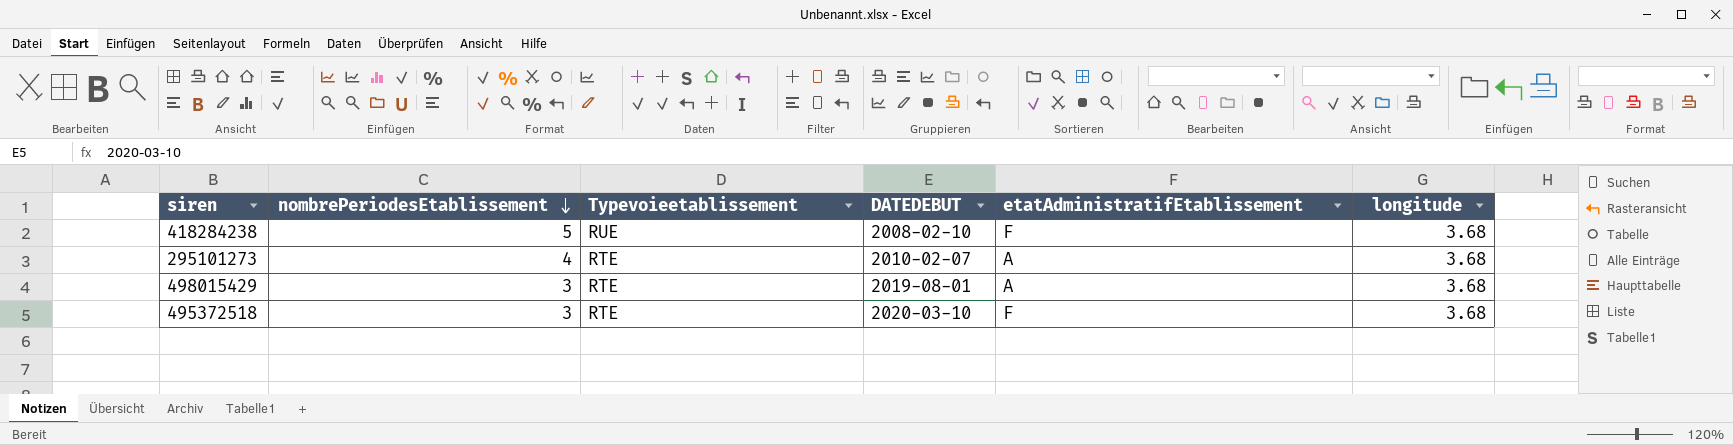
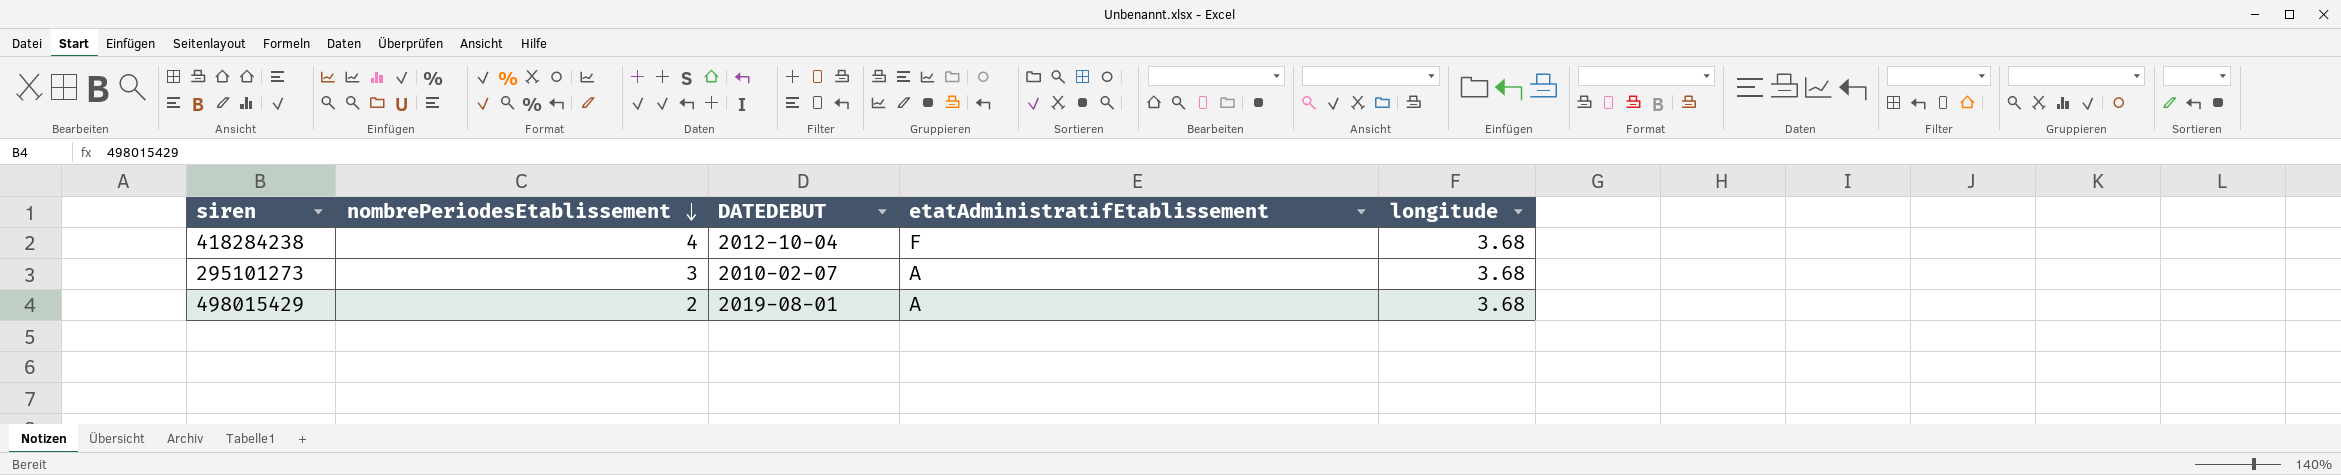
column Typevoieetablissement | position: 3 -> none
row 495372518: 3 | RTE | 2020-03-10 | F | 3.68 -> none
418284238 | nombrePeriodesEtablissement: 5 -> 4
418284238 | DATEDEBUT: 2008-02-10 -> 2012-10-04
295101273 | nombrePeriodesEtablissement: 4 -> 3
498015429 | nombrePeriodesEtablissement: 3 -> 2

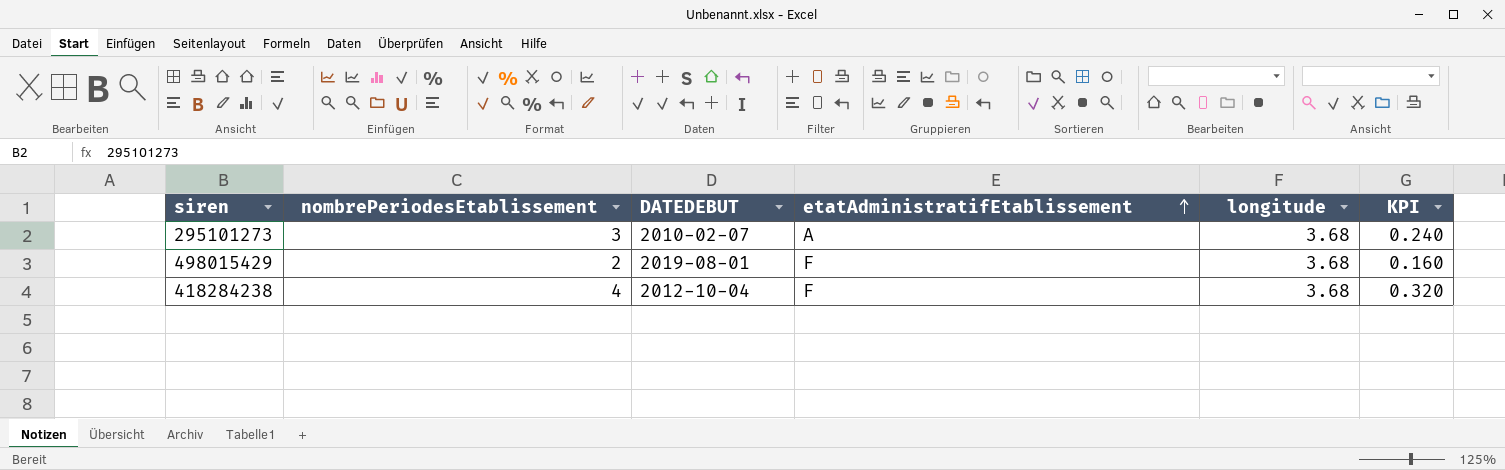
row order: nombrePeriodesEtablissement descending -> etatAdministratifEtablissement ascending
column KPI | formula: none -> [nombrePeriodesEtablissement] * 0.08
498015429 | etatAdministratifEtablissement: A -> F

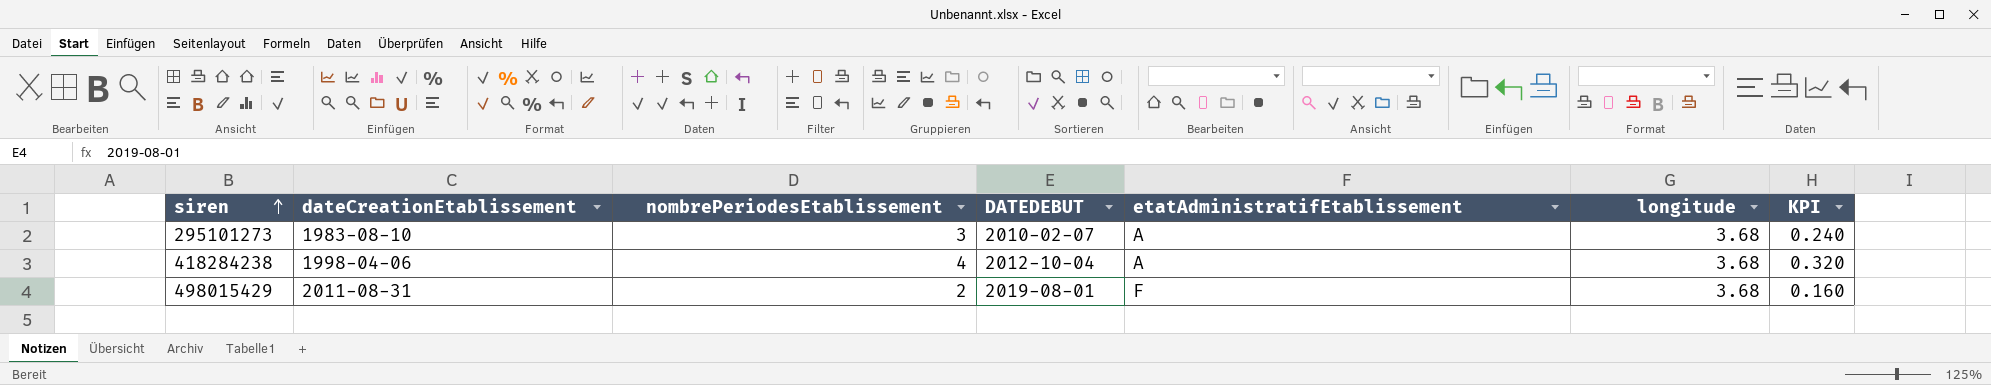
row order: etatAdministratifEtablissement ascending -> siren ascending
column dateCreationEtablissement | position: none -> 2
418284238 | etatAdministratifEtablissement: F -> A

